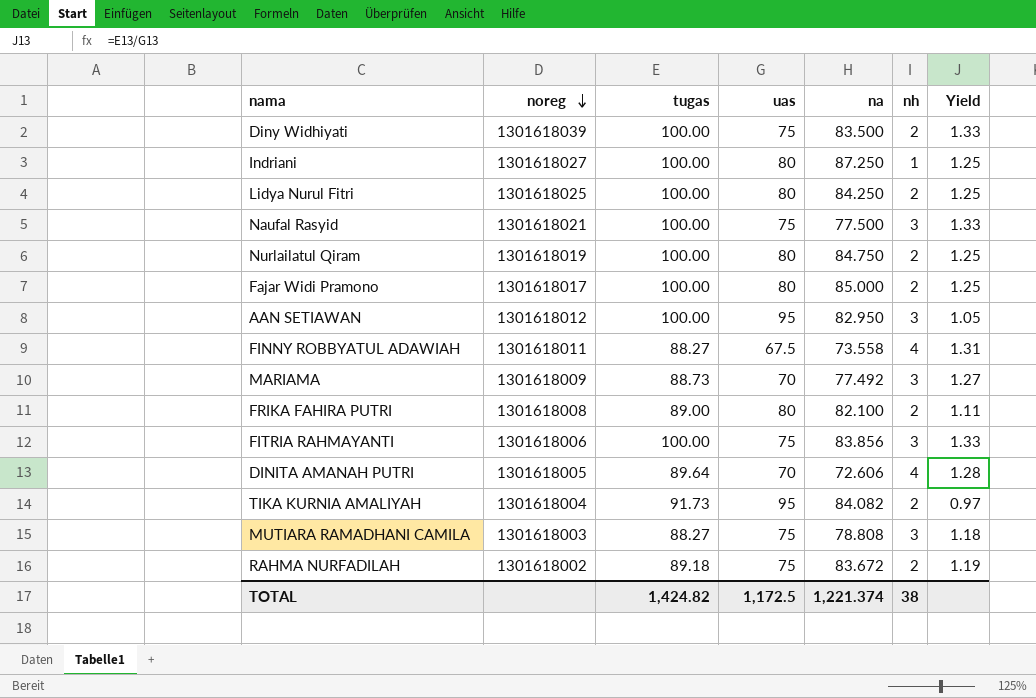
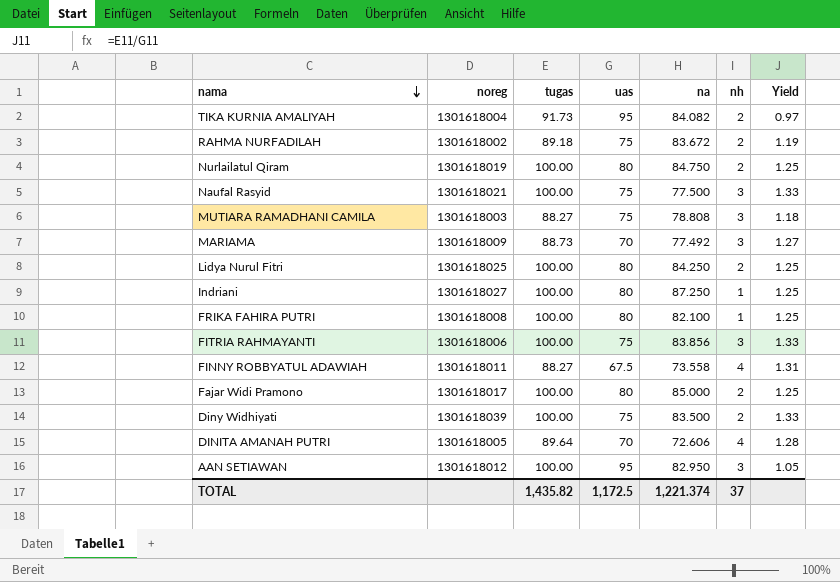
row order: noreg descending -> nama descending
FRIKA FAHIRA PUTRI | tugas: 89.00 -> 100.00
FRIKA FAHIRA PUTRI | nh: 2 -> 1
FRIKA FAHIRA PUTRI | Yield: 1.11 -> 1.25
TOTAL | tugas: 1,424.82 -> 1,435.82
TOTAL | nh: 38 -> 37

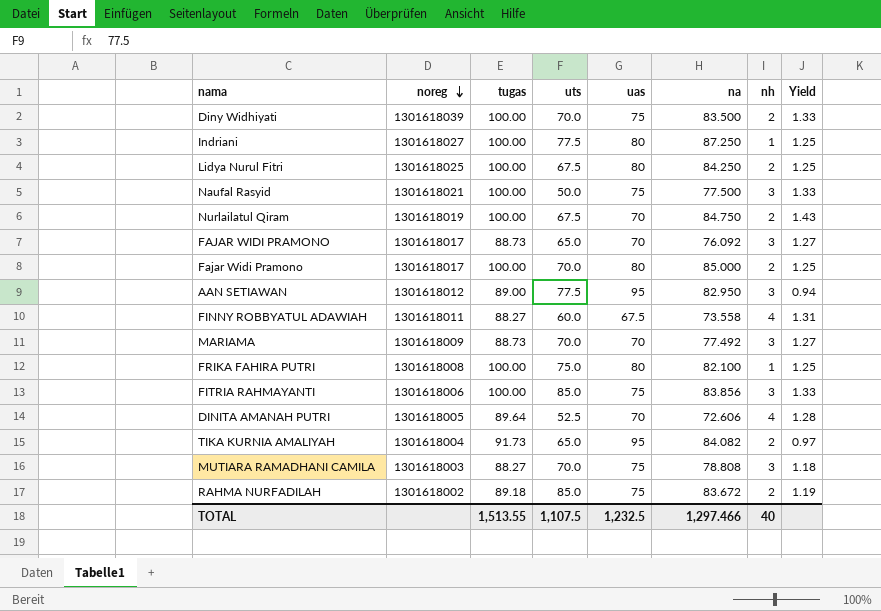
row order: nama descending -> noreg descending
column uts | position: none -> 4
Nurlailatul Qiram | uas: 80 -> 70
Nurlailatul Qiram | Yield: 1.25 -> 1.43
row FAJAR WIDI PRAMONO: none -> 1301618017 | 88.73 | 65.0 | 70 | 76.092 | 3 | 1.27
AAN SETIAWAN | tugas: 100.00 -> 89.00
AAN SETIAWAN | Yield: 1.05 -> 0.94
TOTAL | tugas: 1,435.82 -> 1,513.55
TOTAL | uas: 1,172.5 -> 1,232.5
TOTAL | na: 1,221.374 -> 1,297.466
TOTAL | nh: 37 -> 40

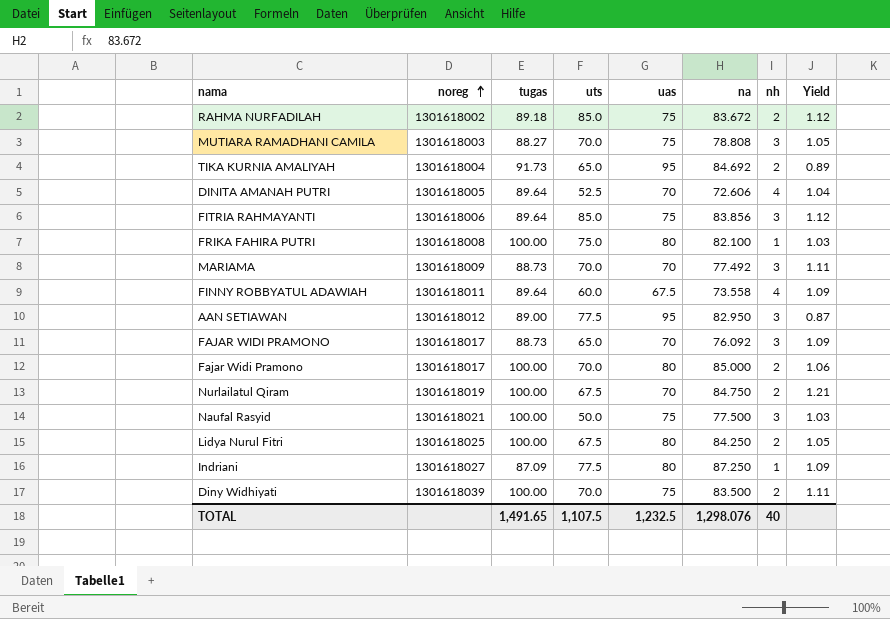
row order: noreg descending -> noreg ascending
column Yield | formula: [tugas] / [uas] -> [na] / [uas]
TIKA KURNIA AMALIYAH | na: 84.082 -> 84.692
FITRIA RAHMAYANTI | tugas: 100.00 -> 89.64
FINNY ROBBYATUL ADAWIAH | tugas: 88.27 -> 89.64
Indriani | tugas: 100.00 -> 87.09
TOTAL | tugas: 1,513.55 -> 1,491.65
TOTAL | na: 1,297.466 -> 1,298.076

